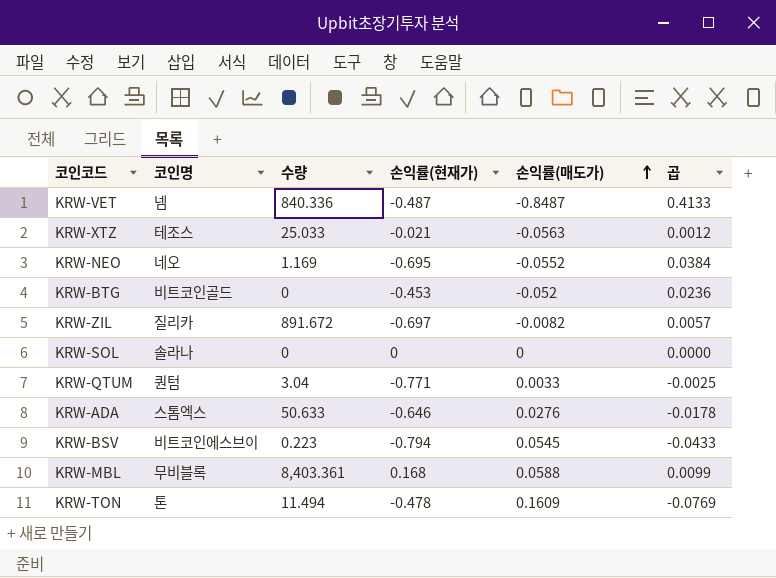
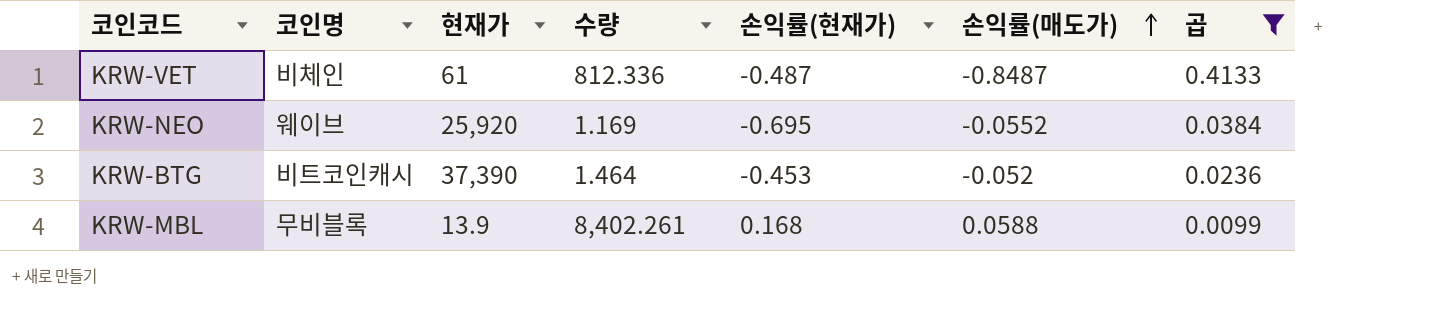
filter: none -> 곱 >= 0.0099
column 현재가 | position: none -> 3
KRW-VET | 코인명: 넴 -> 비체인
KRW-VET | 수량: 840.336 -> 812.336
KRW-NEO | 코인명: 네오 -> 웨이브
KRW-BTG | 코인명: 비트코인골드 -> 비트코인캐시
KRW-BTG | 수량: 0 -> 1.464
KRW-MBL | 수량: 8,403.361 -> 8,402.261

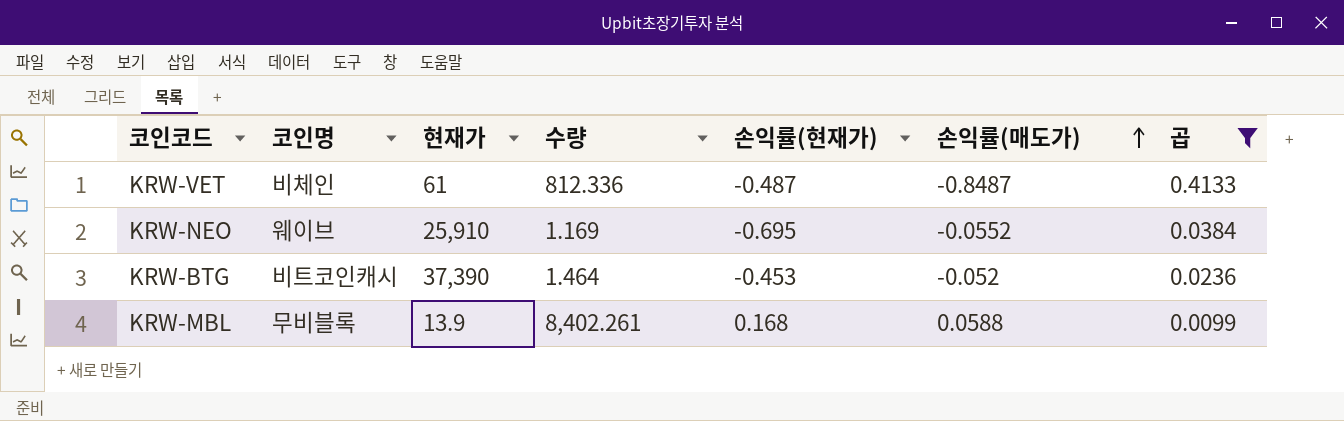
KRW-NEO | 현재가: 25,920 -> 25,910

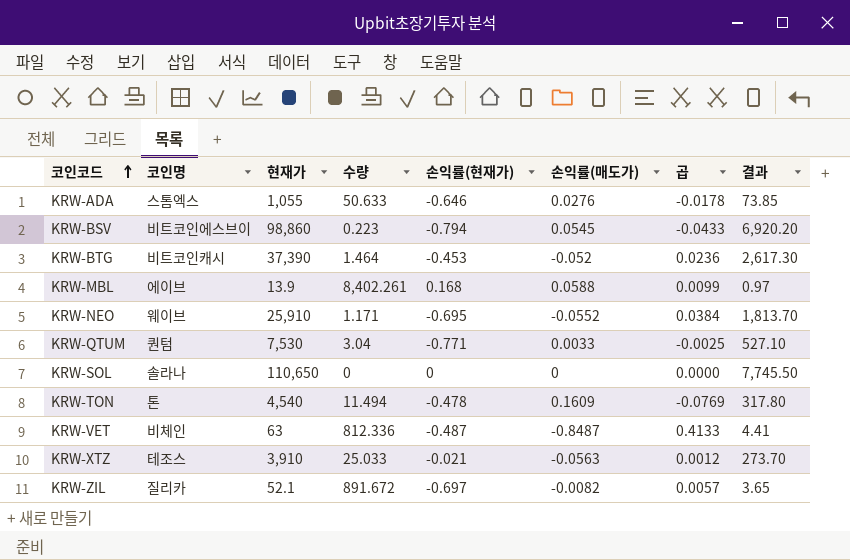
filter: 곱 >= 0.0099 -> none
row order: 손익률(매도가) ascending -> 코인코드 ascending
column 결과 | formula: none -> [현재가] * 0.07
KRW-MBL | 코인명: 무비블록 -> 에이브
KRW-NEO | 수량: 1.169 -> 1.171
KRW-VET | 현재가: 61 -> 63

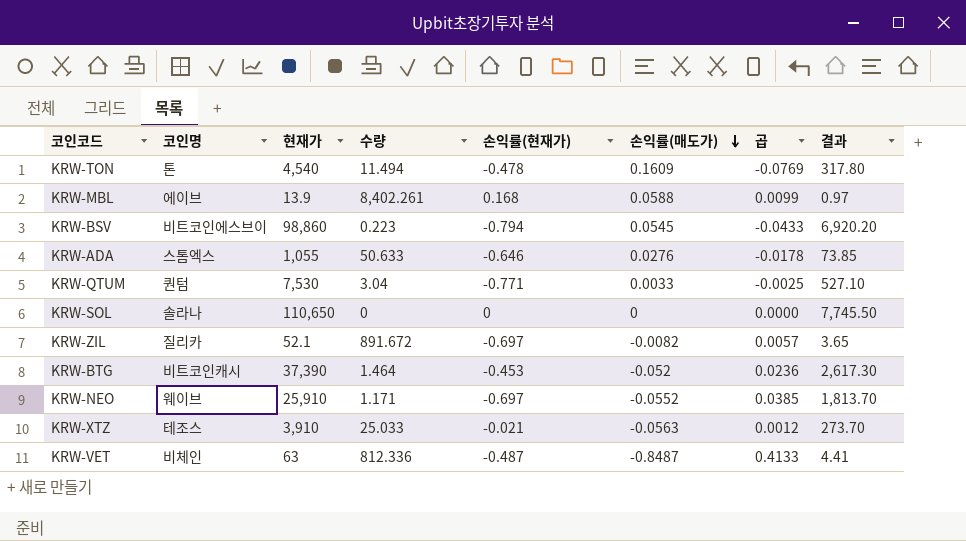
row order: 코인코드 ascending -> 손익률(매도가) descending
KRW-NEO | 손익률(현재가): -0.695 -> -0.697
KRW-NEO | 곱: 0.0384 -> 0.0385

